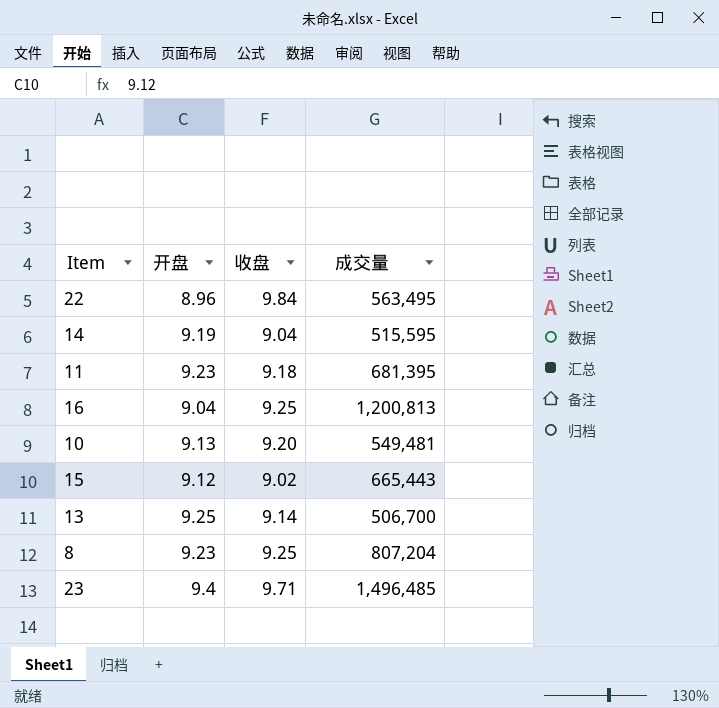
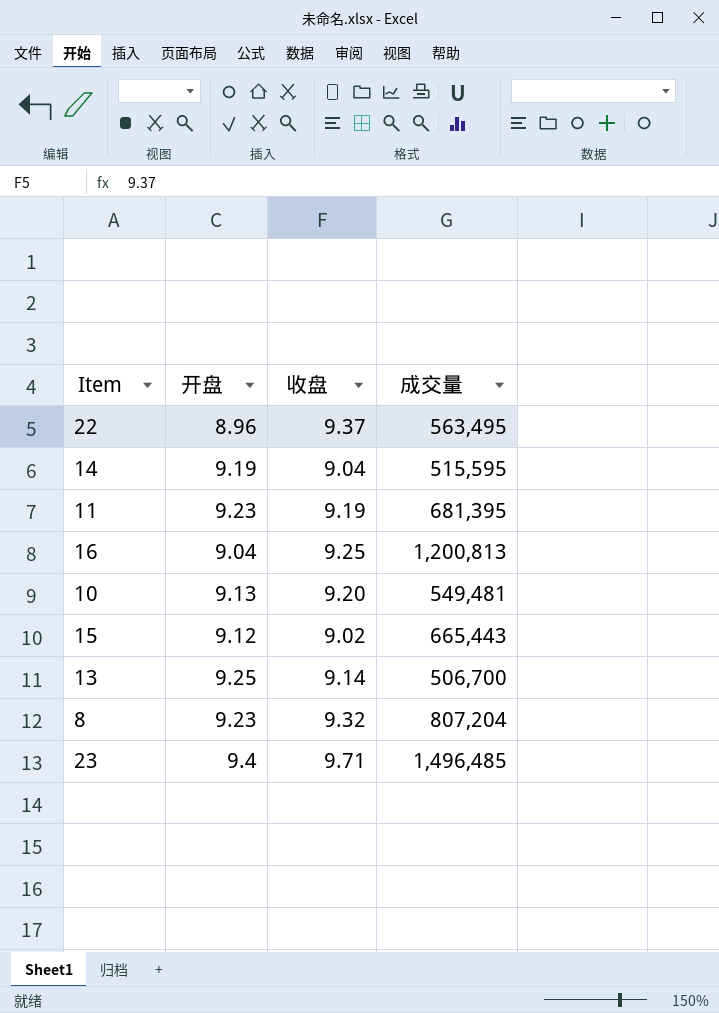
22 | 收盘: 9.84 -> 9.37
11 | 收盘: 9.18 -> 9.19
8 | 收盘: 9.25 -> 9.32

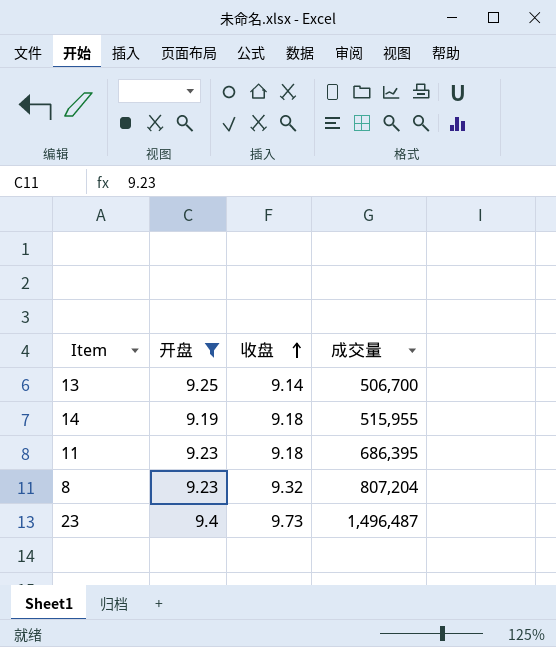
filter: none -> 开盘 >= 9.19
row order: none -> 收盘 ascending
14 | 收盘: 9.04 -> 9.18
14 | 成交量: 515,595 -> 515,955
11 | 收盘: 9.19 -> 9.18
11 | 成交量: 681,395 -> 686,395
23 | 收盘: 9.71 -> 9.73
23 | 成交量: 1,496,485 -> 1,496,487

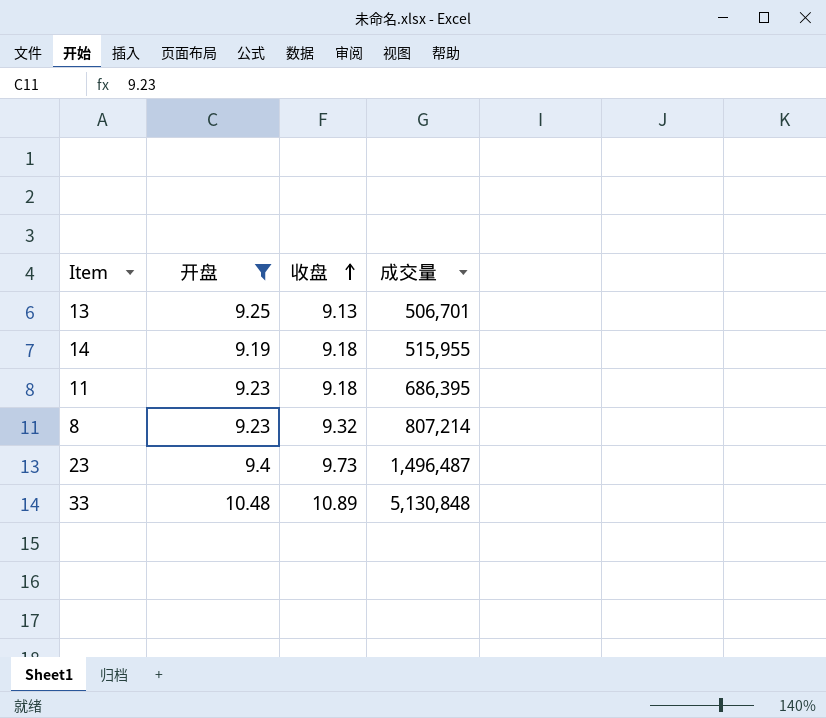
13 | 收盘: 9.14 -> 9.13
13 | 成交量: 506,700 -> 506,701
8 | 成交量: 807,204 -> 807,214
row 33: none -> 10.48 | 10.89 | 5,130,848

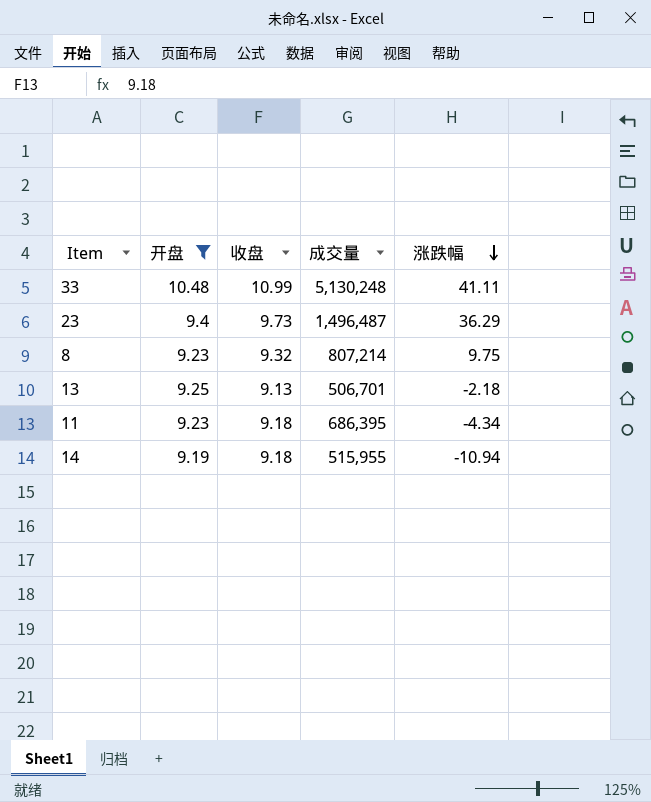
row order: 收盘 ascending -> 涨跌幅 descending
column 涨跌幅 | position: none -> 5
33 | 收盘: 10.89 -> 10.99
33 | 成交量: 5,130,848 -> 5,130,248

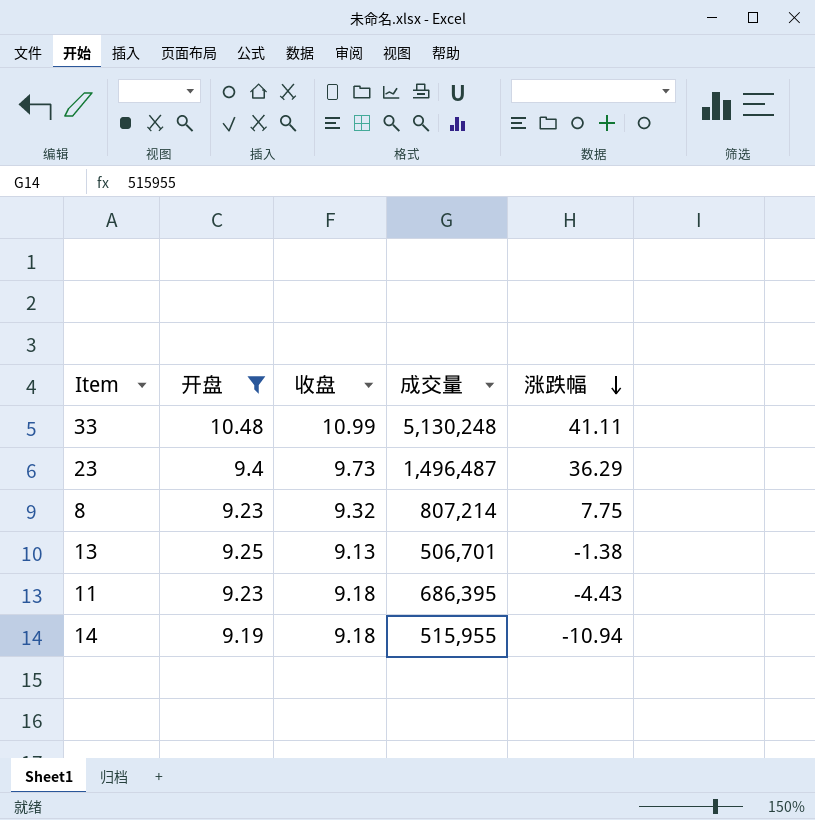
8 | 涨跌幅: 9.75 -> 7.75
13 | 涨跌幅: -2.18 -> -1.38
11 | 涨跌幅: -4.34 -> -4.43

